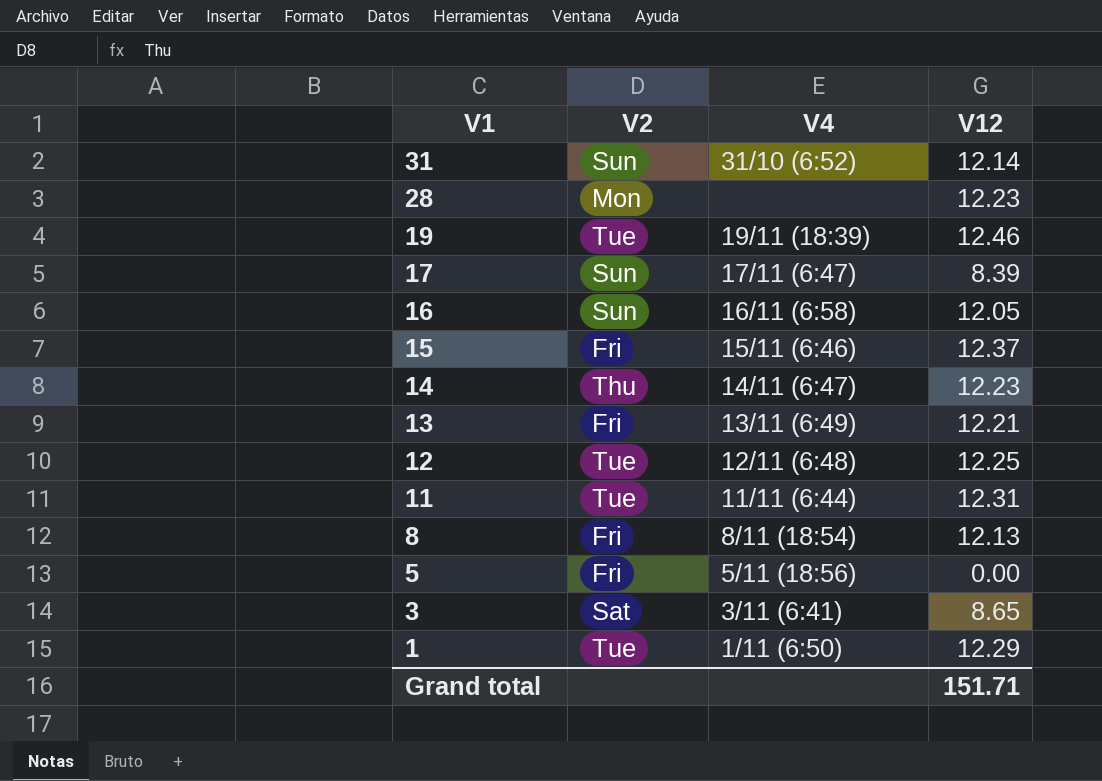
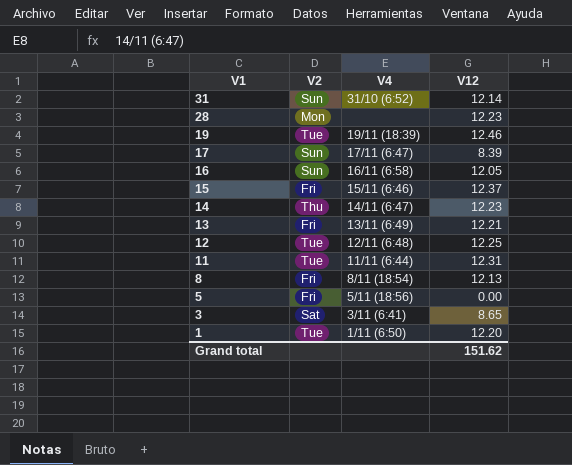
1 | V12: 12.29 -> 12.20
Grand total | V12: 151.71 -> 151.62

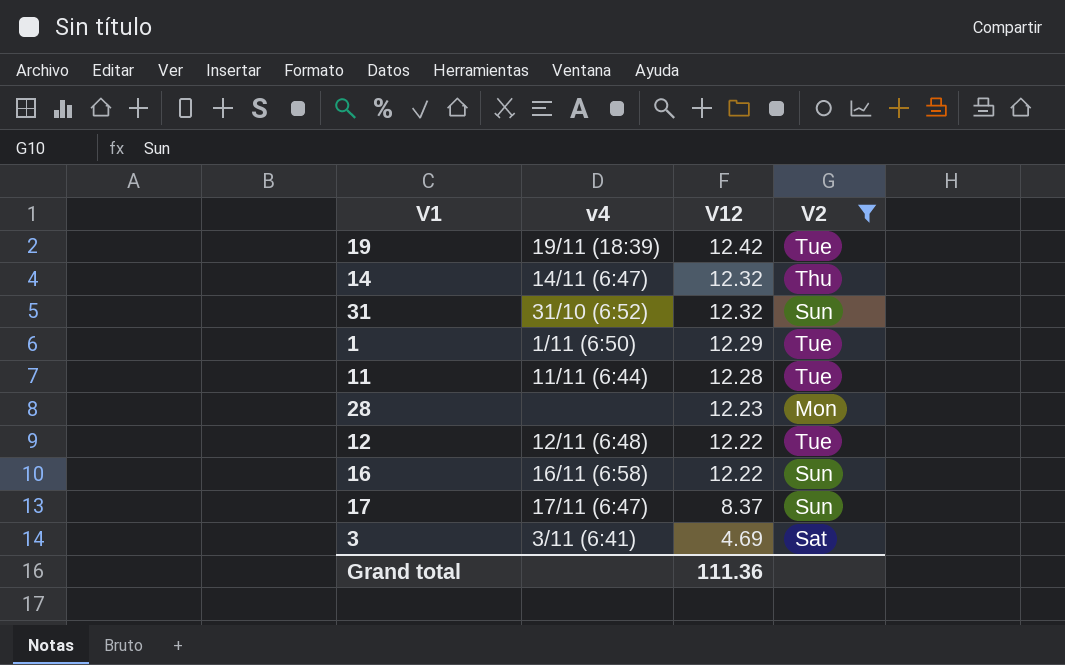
filter: none -> V2 != Fri
row order: V1 descending -> V12 descending
column name: V4 -> v4
column V2 | position: 2 -> 4
19 | V12: 12.46 -> 12.42
14 | V12: 12.23 -> 12.32
31 | V12: 12.14 -> 12.32
1 | V12: 12.20 -> 12.29
11 | V12: 12.31 -> 12.28
12 | V12: 12.25 -> 12.22
16 | V12: 12.05 -> 12.22
17 | V12: 8.39 -> 8.37
3 | V12: 8.65 -> 4.69
Grand total | V12: 151.62 -> 111.36

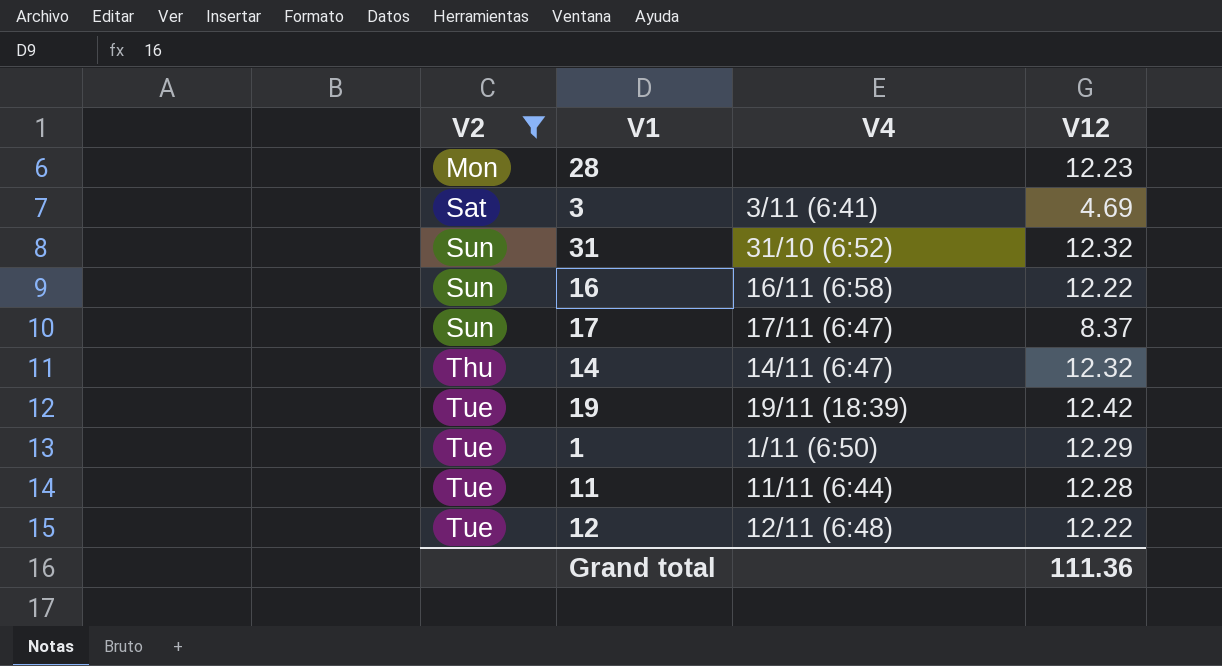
row order: V12 descending -> V2 ascending
column V2 | position: 4 -> 1
column name: v4 -> V4

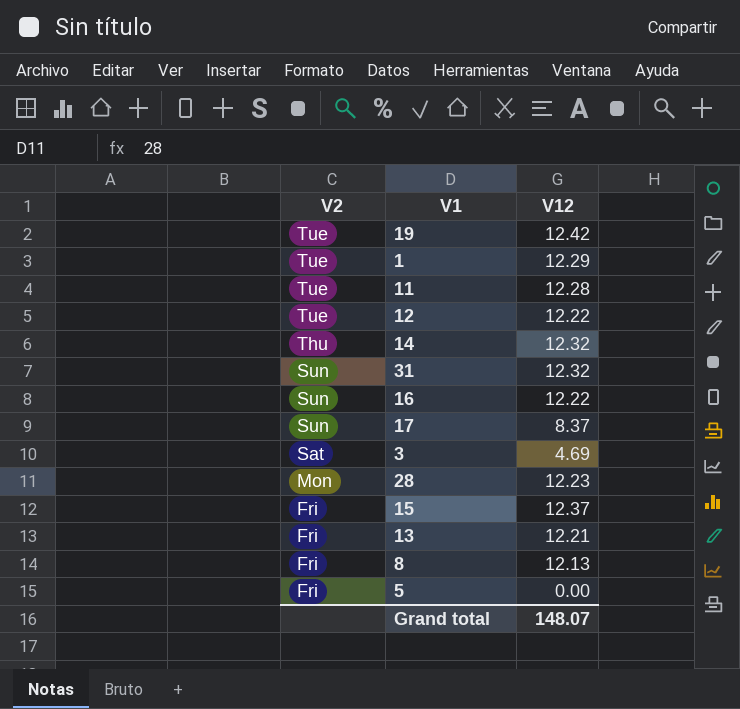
filter: V2 != Fri -> none
row order: V2 ascending -> V2 descending
column V4 | position: 3 -> none
Grand total | V12: 111.36 -> 148.07

